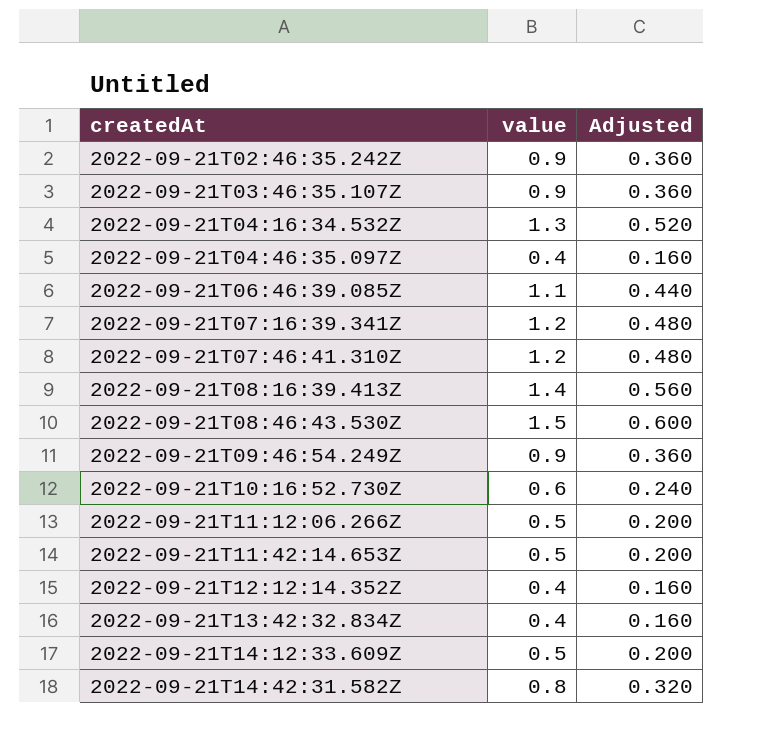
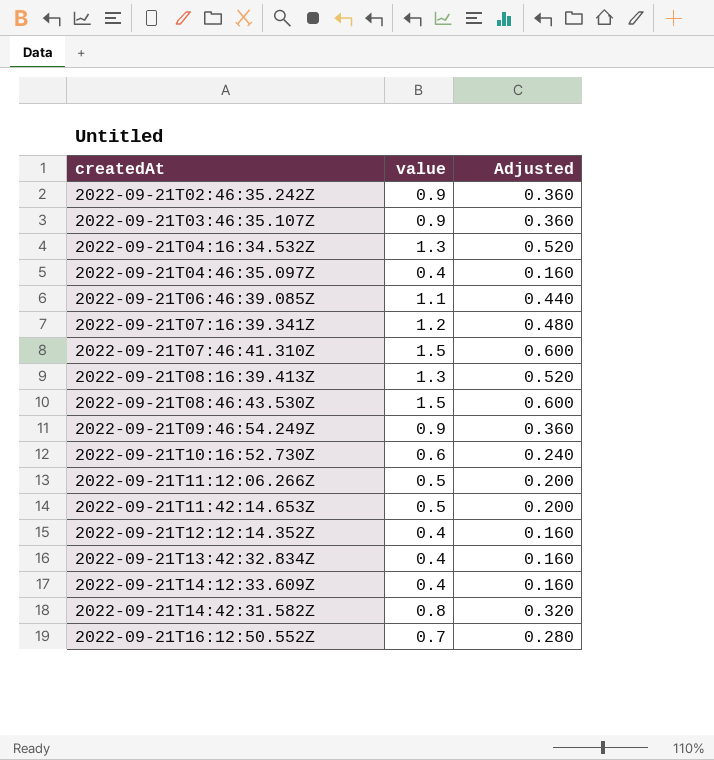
2022-09-21T07:46:41.310Z | value: 1.2 -> 1.5
2022-09-21T07:46:41.310Z | Adjusted: 0.480 -> 0.600
2022-09-21T08:16:39.413Z | value: 1.4 -> 1.3
2022-09-21T08:16:39.413Z | Adjusted: 0.560 -> 0.520
2022-09-21T14:12:33.609Z | value: 0.5 -> 0.4
2022-09-21T14:12:33.609Z | Adjusted: 0.200 -> 0.160
row 2022-09-21T16:12:50.552Z: none -> 0.7 | 0.280

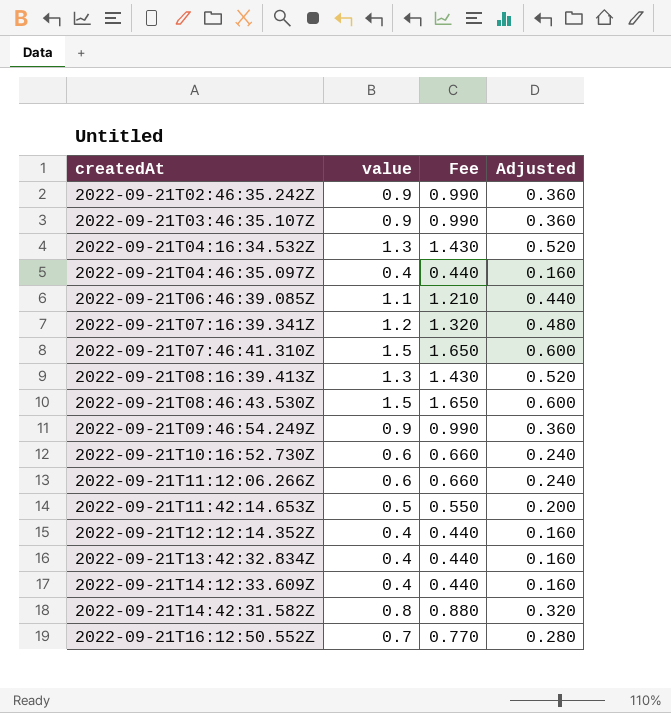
column Fee | formula: none -> [value] * 1.1
2022-09-21T11:12:06.266Z | value: 0.5 -> 0.6
2022-09-21T11:12:06.266Z | Adjusted: 0.200 -> 0.240

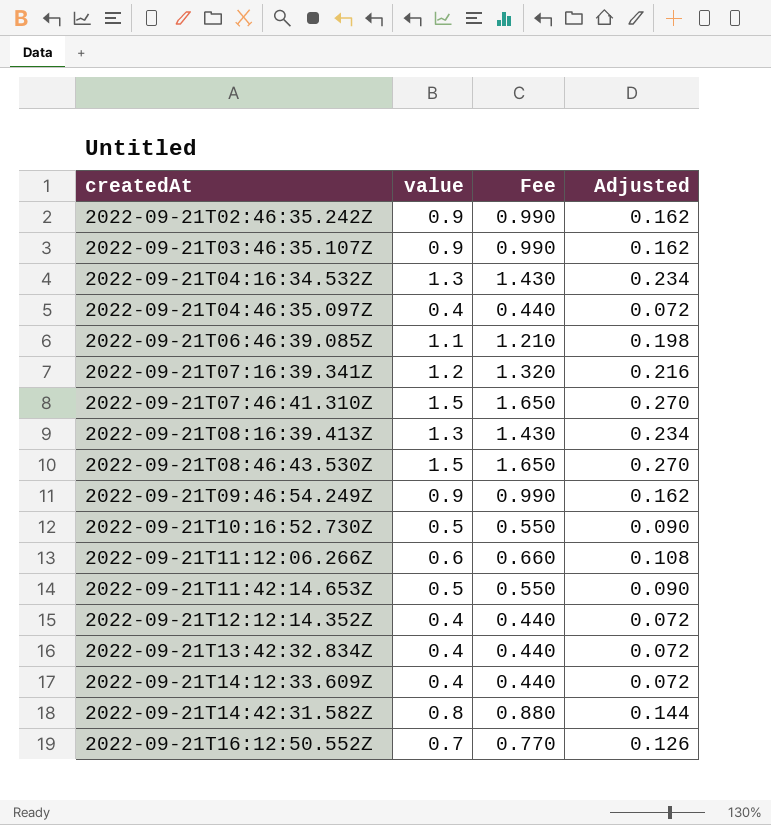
column Adjusted | formula: [value] * 0.4 -> [value] * 0.18
2022-09-21T10:16:52.730Z | value: 0.6 -> 0.5
2022-09-21T10:16:52.730Z | Fee: 0.660 -> 0.550

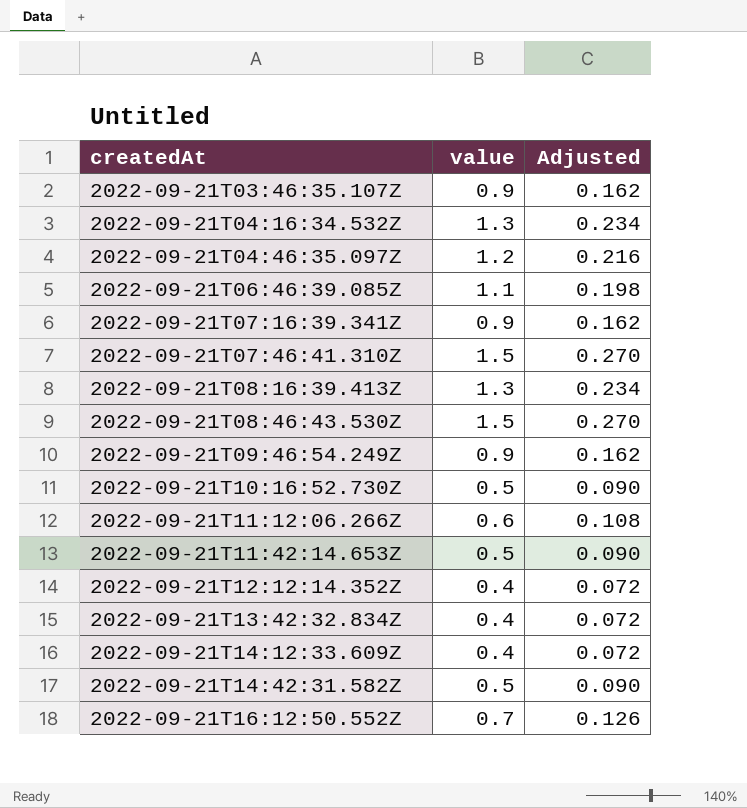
column Fee | formula: [value] * 1.1 -> none
row 2022-09-21T02:46:35.242Z: 0.9 | 0.990 | 0.162 -> none
2022-09-21T04:46:35.097Z | value: 0.4 -> 1.2
2022-09-21T04:46:35.097Z | Adjusted: 0.072 -> 0.216
2022-09-21T07:16:39.341Z | value: 1.2 -> 0.9
2022-09-21T07:16:39.341Z | Adjusted: 0.216 -> 0.162
2022-09-21T14:42:31.582Z | value: 0.8 -> 0.5
2022-09-21T14:42:31.582Z | Adjusted: 0.144 -> 0.090

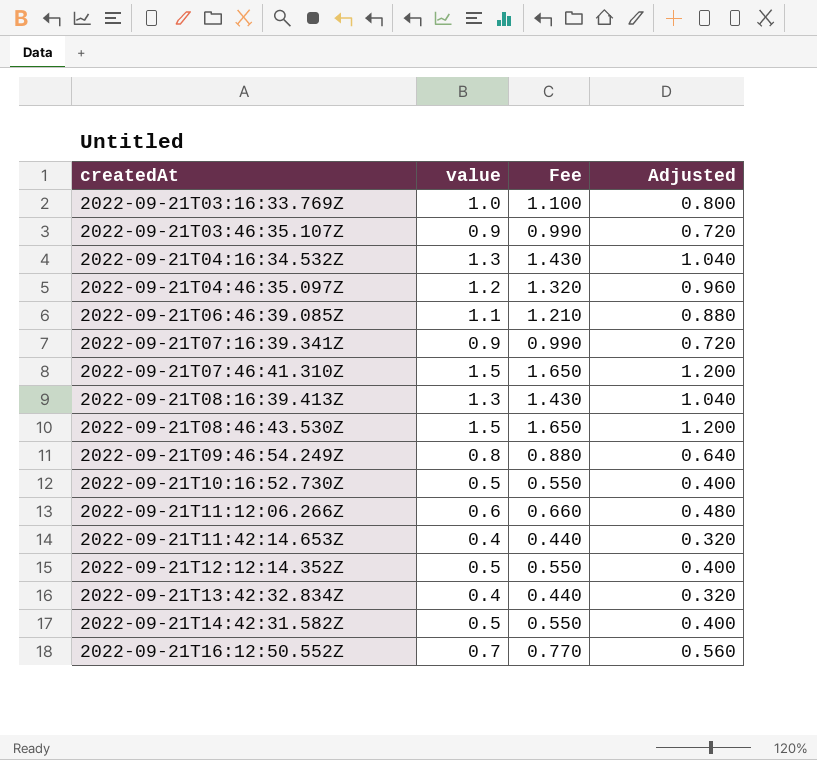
column Fee | formula: none -> [value] * 1.1
column Adjusted | formula: [value] * 0.18 -> [value] * 0.8
row 2022-09-21T14:12:33.609Z: 0.4 | 0.072 -> none
row 2022-09-21T03:16:33.769Z: none -> 1.0 | 1.100 | 0.800
2022-09-21T09:46:54.249Z | value: 0.9 -> 0.8
2022-09-21T11:42:14.653Z | value: 0.5 -> 0.4
2022-09-21T12:12:14.352Z | value: 0.4 -> 0.5

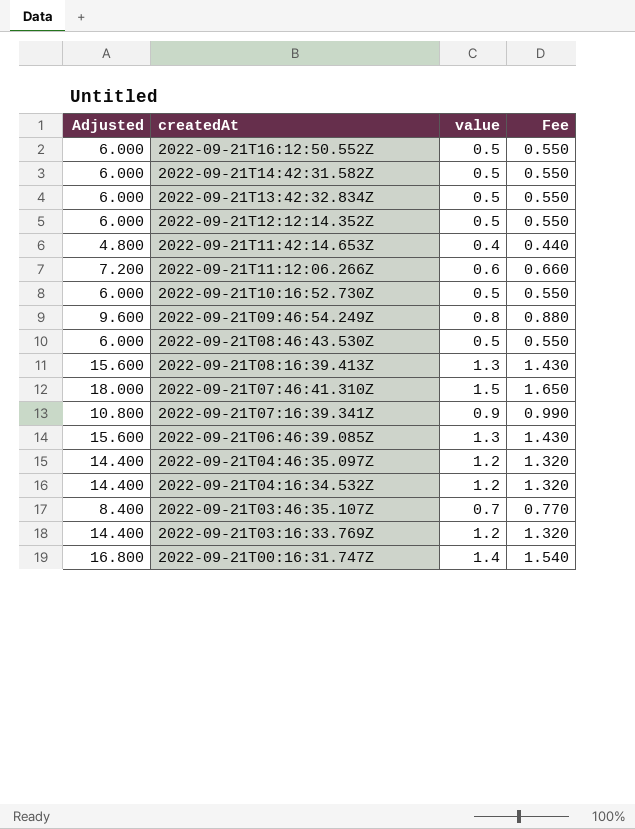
row order: createdAt ascending -> createdAt descending
column Adjusted | formula: [value] * 0.8 -> [value] * 12
column Adjusted | position: 4 -> 1
2022-09-21T16:12:50.552Z | value: 0.7 -> 0.5
2022-09-21T16:12:50.552Z | Fee: 0.770 -> 0.550
2022-09-21T13:42:32.834Z | value: 0.4 -> 0.5
2022-09-21T13:42:32.834Z | Fee: 0.440 -> 0.550
2022-09-21T08:46:43.530Z | value: 1.5 -> 0.5
2022-09-21T08:46:43.530Z | Fee: 1.650 -> 0.550
2022-09-21T06:46:39.085Z | value: 1.1 -> 1.3
2022-09-21T06:46:39.085Z | Fee: 1.210 -> 1.430
2022-09-21T04:16:34.532Z | value: 1.3 -> 1.2
2022-09-21T04:16:34.532Z | Fee: 1.430 -> 1.320
2022-09-21T03:46:35.107Z | value: 0.9 -> 0.7
2022-09-21T03:46:35.107Z | Fee: 0.990 -> 0.770
2022-09-21T03:16:33.769Z | value: 1.0 -> 1.2
2022-09-21T03:16:33.769Z | Fee: 1.100 -> 1.320
row 2022-09-21T00:16:31.747Z: none -> 16.800 | 1.4 | 1.540

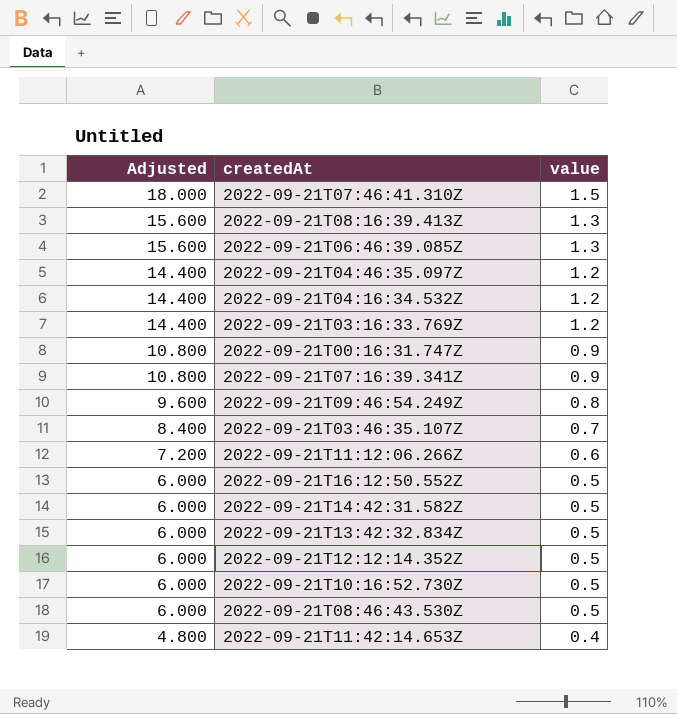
row order: createdAt descending -> Adjusted descending
column Fee | formula: [value] * 1.1 -> none
2022-09-21T00:16:31.747Z | Adjusted: 16.800 -> 10.800
2022-09-21T00:16:31.747Z | value: 1.4 -> 0.9

